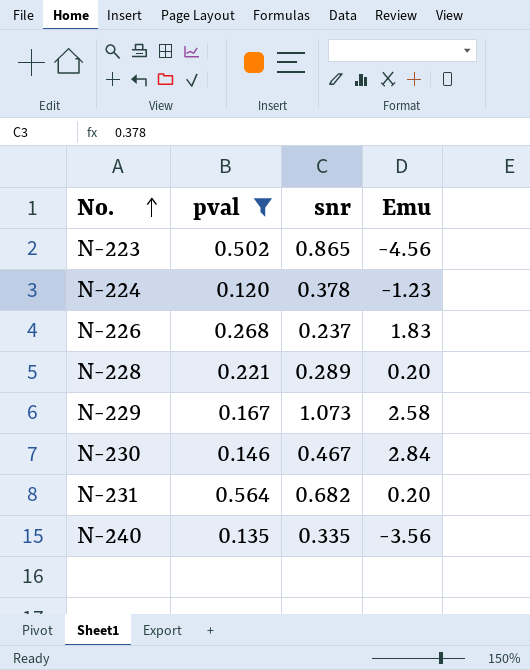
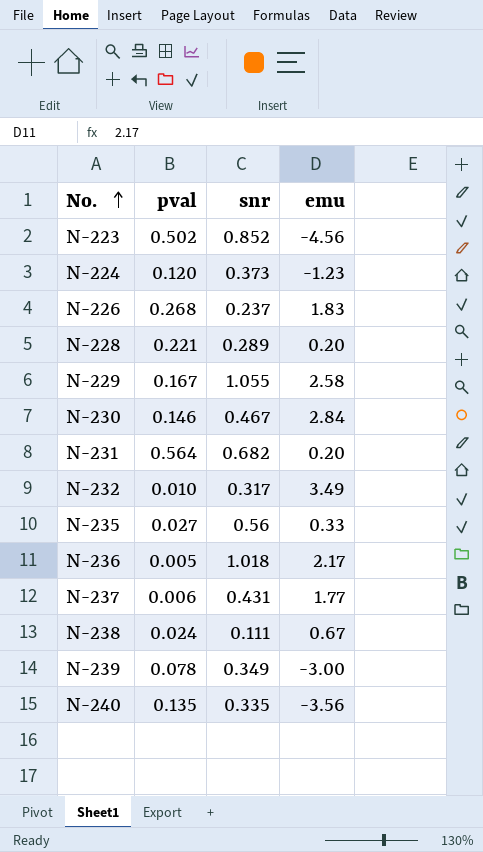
filter: pval >= 0.120 -> none
column name: Emu -> emu
N-223 | snr: 0.865 -> 0.852
N-224 | snr: 0.378 -> 0.373
N-229 | snr: 1.073 -> 1.055

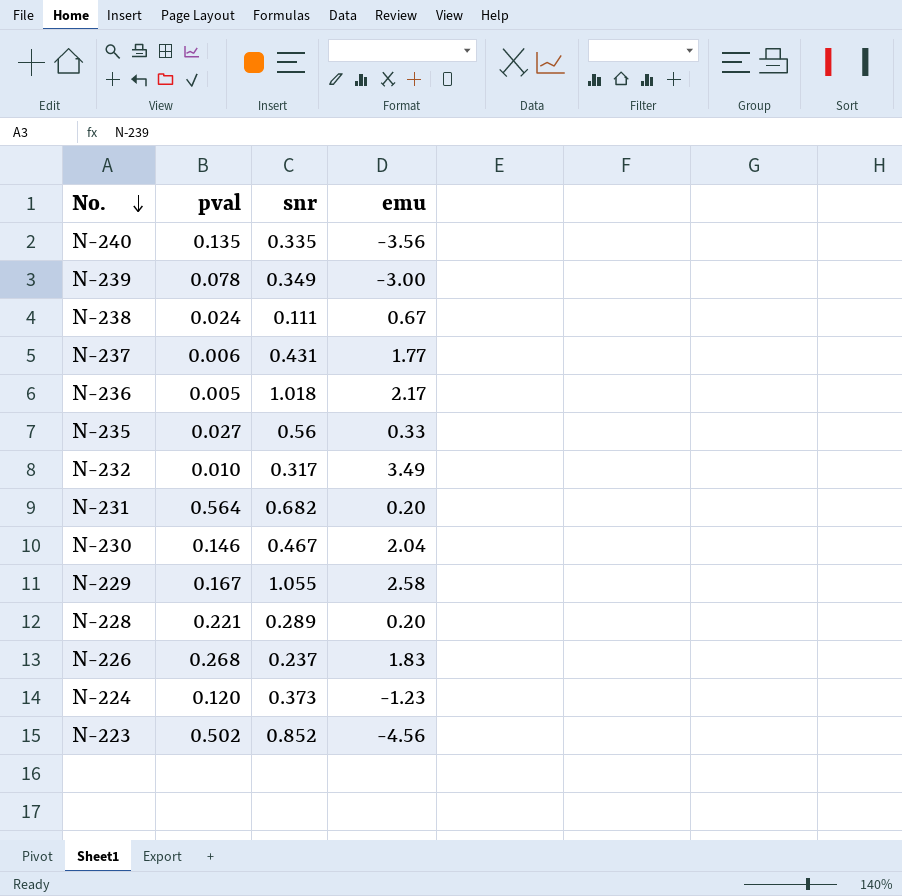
row order: No. ascending -> No. descending
N-230 | emu: 2.84 -> 2.04

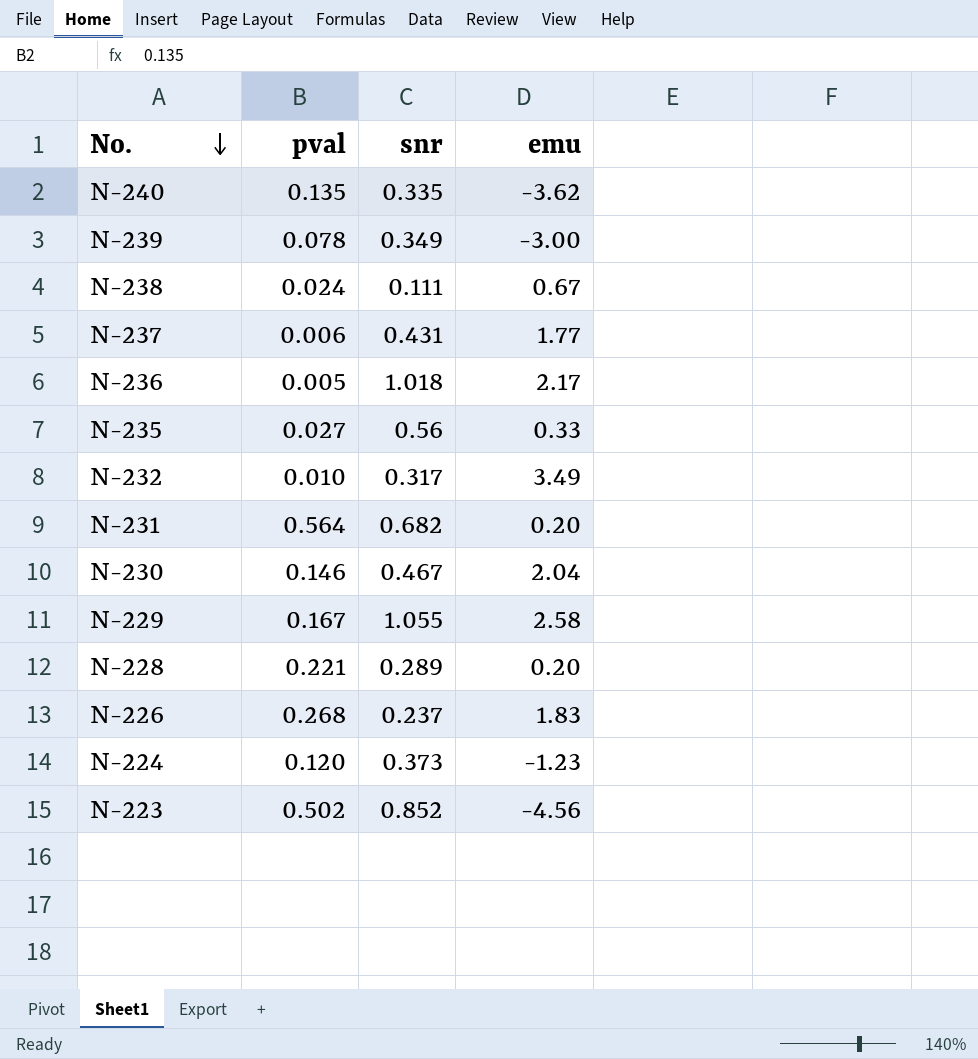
N-240 | emu: -3.56 -> -3.62

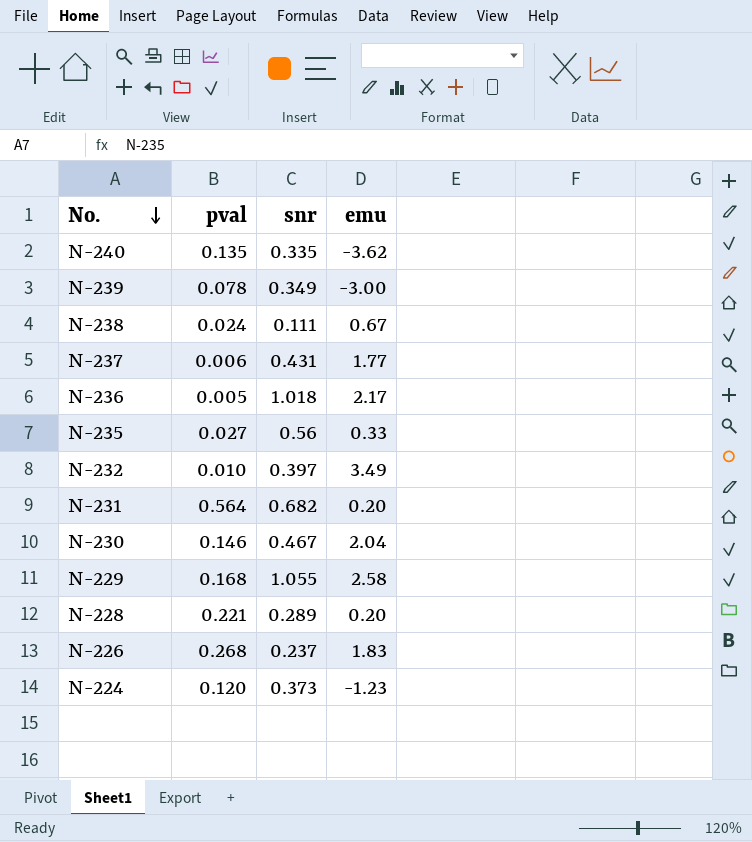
row N-223: 0.502 | 0.852 | -4.56 -> none
N-232 | snr: 0.317 -> 0.397
N-229 | pval: 0.167 -> 0.168

